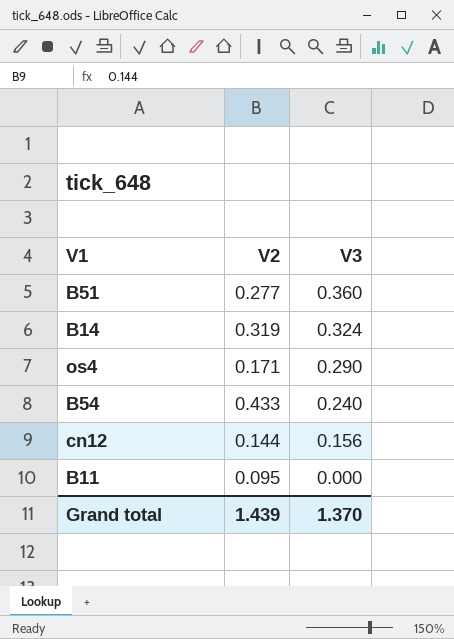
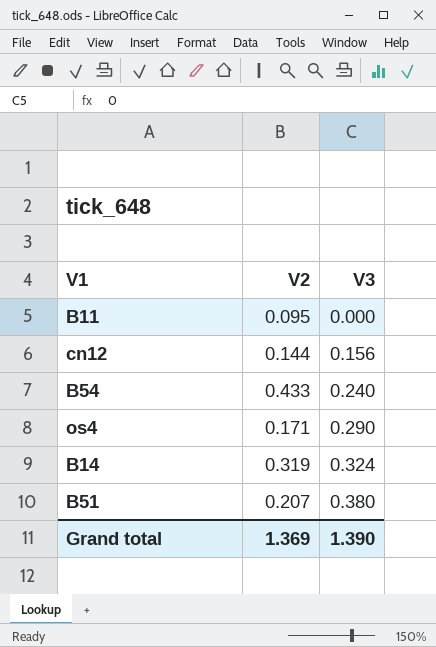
row order: V3 descending -> V3 ascending
B51 | V2: 0.277 -> 0.207
B51 | V3: 0.360 -> 0.380
Grand total | V2: 1.439 -> 1.369
Grand total | V3: 1.370 -> 1.390

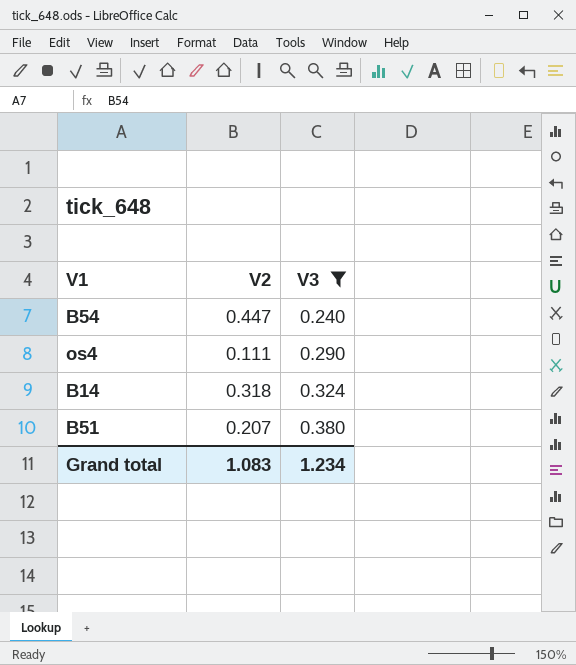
filter: none -> V3 >= 0.240
B54 | V2: 0.433 -> 0.447
os4 | V2: 0.171 -> 0.111
B14 | V2: 0.319 -> 0.318
Grand total | V2: 1.369 -> 1.083
Grand total | V3: 1.390 -> 1.234

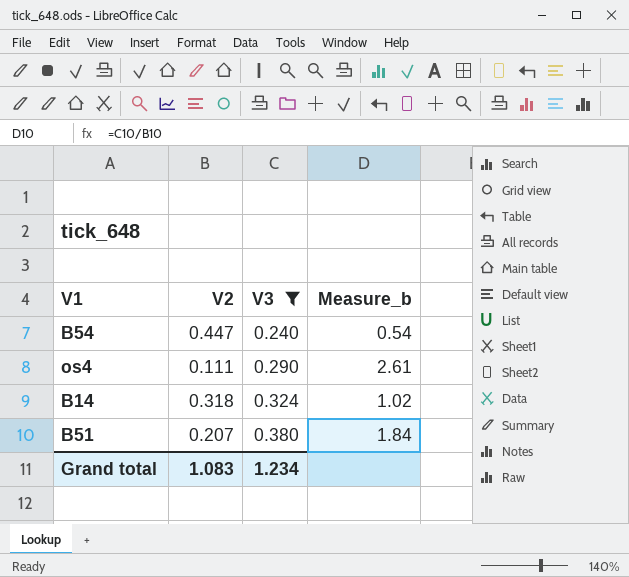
column Measure_b | formula: none -> [V3] / [V2]

